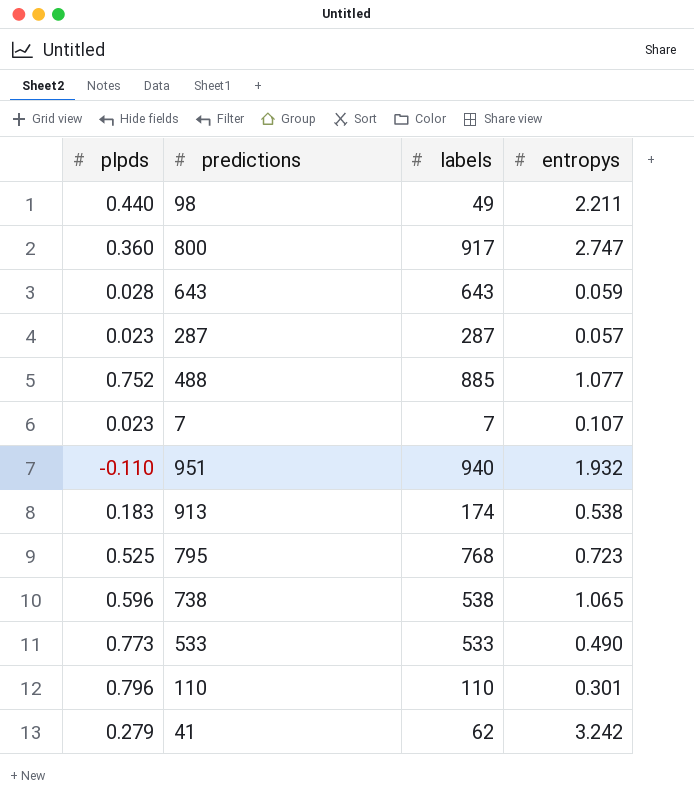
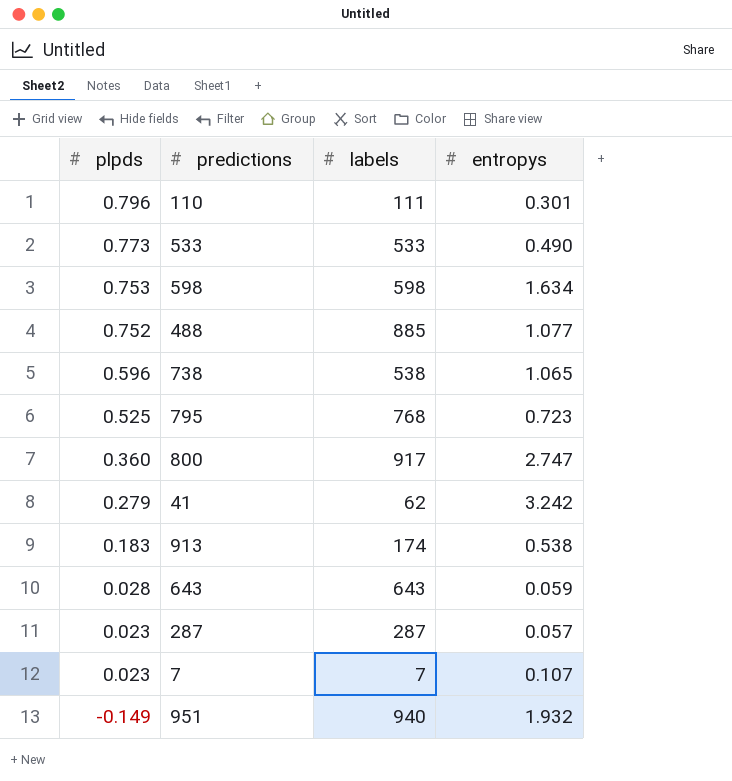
row order: none -> plpds descending
row 98: 0.440 | 49 | 2.211 -> none
110 | labels: 110 -> 111
row 598: none -> 0.753 | 598 | 1.634
951 | plpds: -0.110 -> -0.149

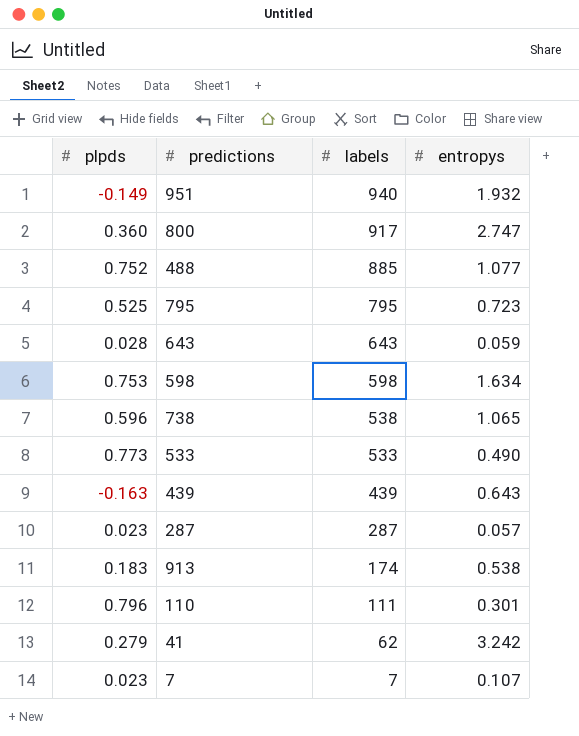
row order: plpds descending -> labels descending
795 | labels: 768 -> 795
row 439: none -> -0.163 | 439 | 0.643

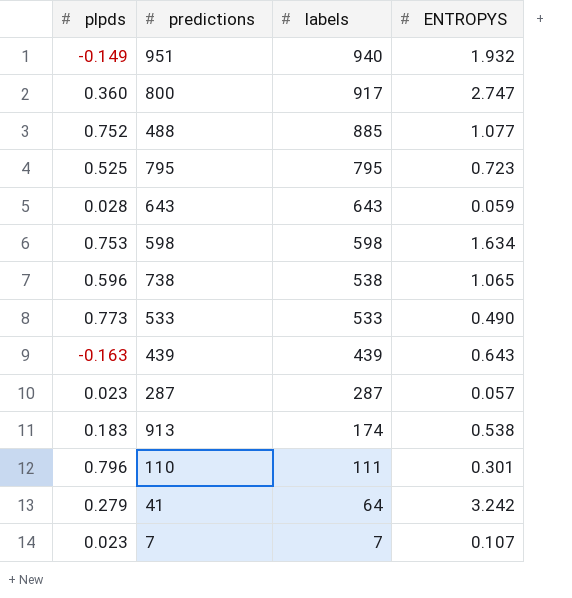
column name: entropys -> ENTROPYS
41 | labels: 62 -> 64

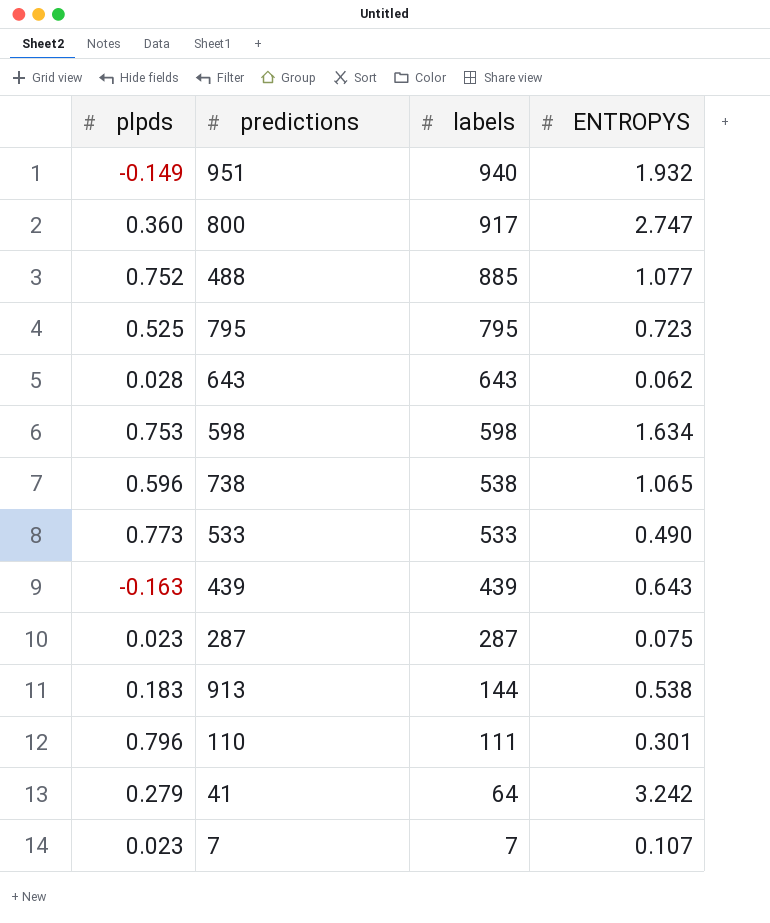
643 | ENTROPYS: 0.059 -> 0.062
287 | ENTROPYS: 0.057 -> 0.075
913 | labels: 174 -> 144

